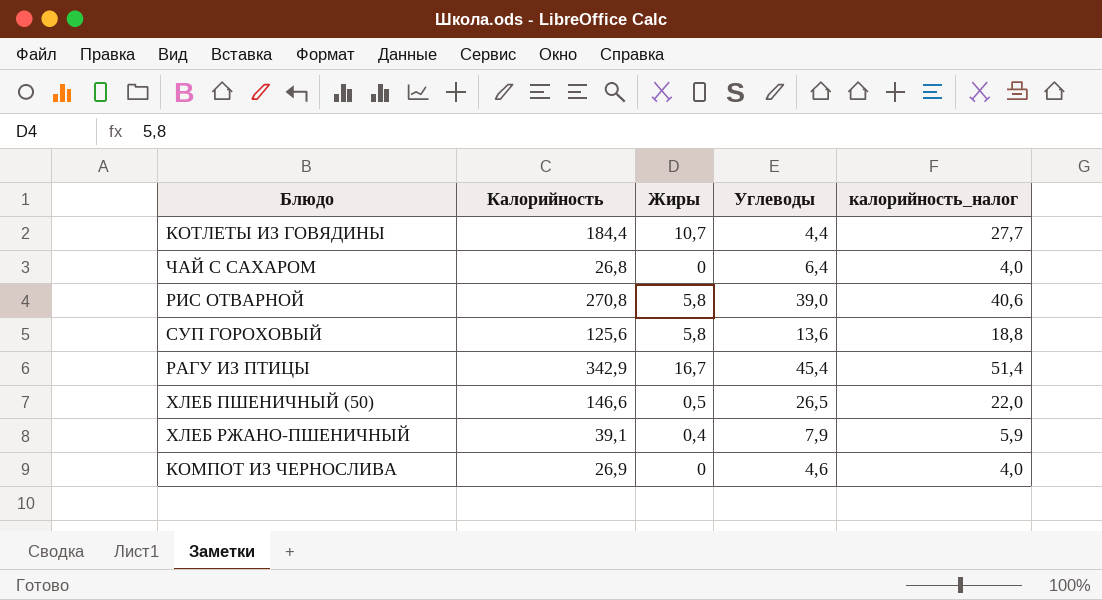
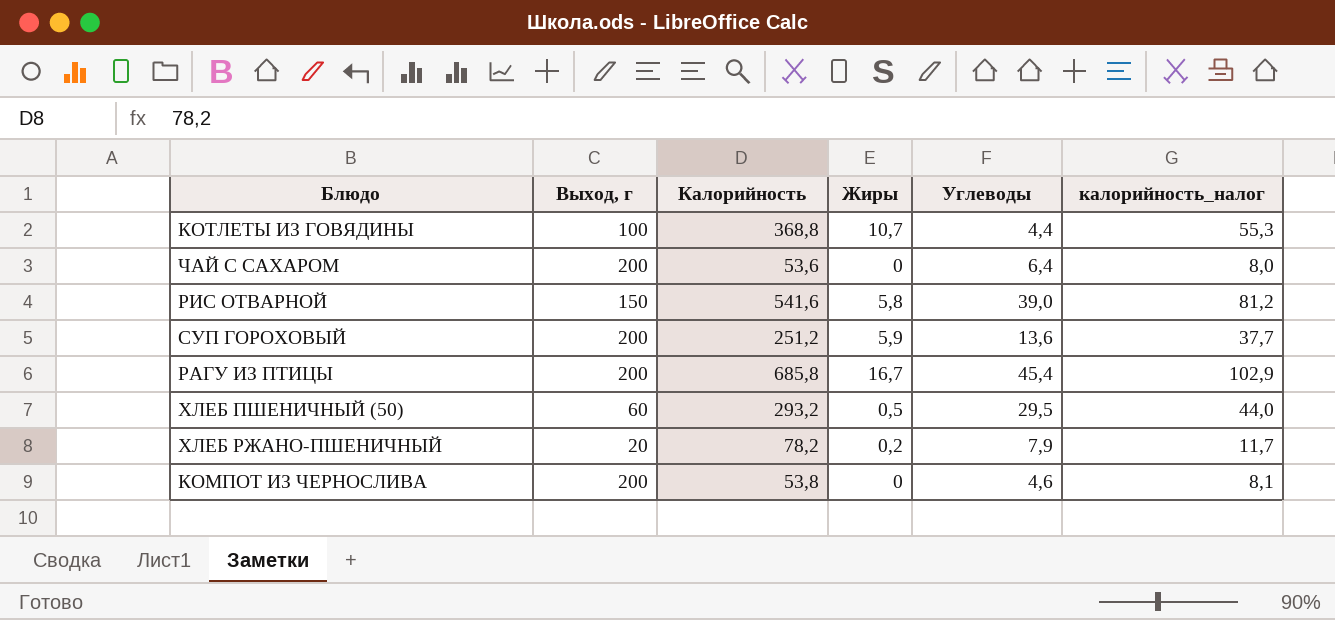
column Выход, г | position: none -> 2
КОТЛЕТЫ ИЗ ГОВЯДИНЫ | Калорийность: 184,4 -> 368,8
КОТЛЕТЫ ИЗ ГОВЯДИНЫ | калорийность_налог: 27,7 -> 55,3
ЧАЙ С САХАРОМ | Калорийность: 26,8 -> 53,6
ЧАЙ С САХАРОМ | калорийность_налог: 4,0 -> 8,0
РИС ОТВАРНОЙ | Калорийность: 270,8 -> 541,6
РИС ОТВАРНОЙ | калорийность_налог: 40,6 -> 81,2
СУП ГОРОХОВЫЙ | Калорийность: 125,6 -> 251,2
СУП ГОРОХОВЫЙ | Жиры: 5,8 -> 5,9
СУП ГОРОХОВЫЙ | калорийность_налог: 18,8 -> 37,7
РАГУ ИЗ ПТИЦЫ | Калорийность: 342,9 -> 685,8
РАГУ ИЗ ПТИЦЫ | калорийность_налог: 51,4 -> 102,9
ХЛЕБ ПШЕНИЧНЫЙ (50) | Калорийность: 146,6 -> 293,2
ХЛЕБ ПШЕНИЧНЫЙ (50) | Углеводы: 26,5 -> 29,5
ХЛЕБ ПШЕНИЧНЫЙ (50) | калорийность_налог: 22,0 -> 44,0
ХЛЕБ РЖАНО-ПШЕНИЧНЫЙ | Калорийность: 39,1 -> 78,2
ХЛЕБ РЖАНО-ПШЕНИЧНЫЙ | Жиры: 0,4 -> 0,2
ХЛЕБ РЖАНО-ПШЕНИЧНЫЙ | калорийность_налог: 5,9 -> 11,7
КОМПОТ ИЗ ЧЕРНОСЛИВА | Калорийность: 26,9 -> 53,8
КОМПОТ ИЗ ЧЕРНОСЛИВА | калорийность_налог: 4,0 -> 8,1

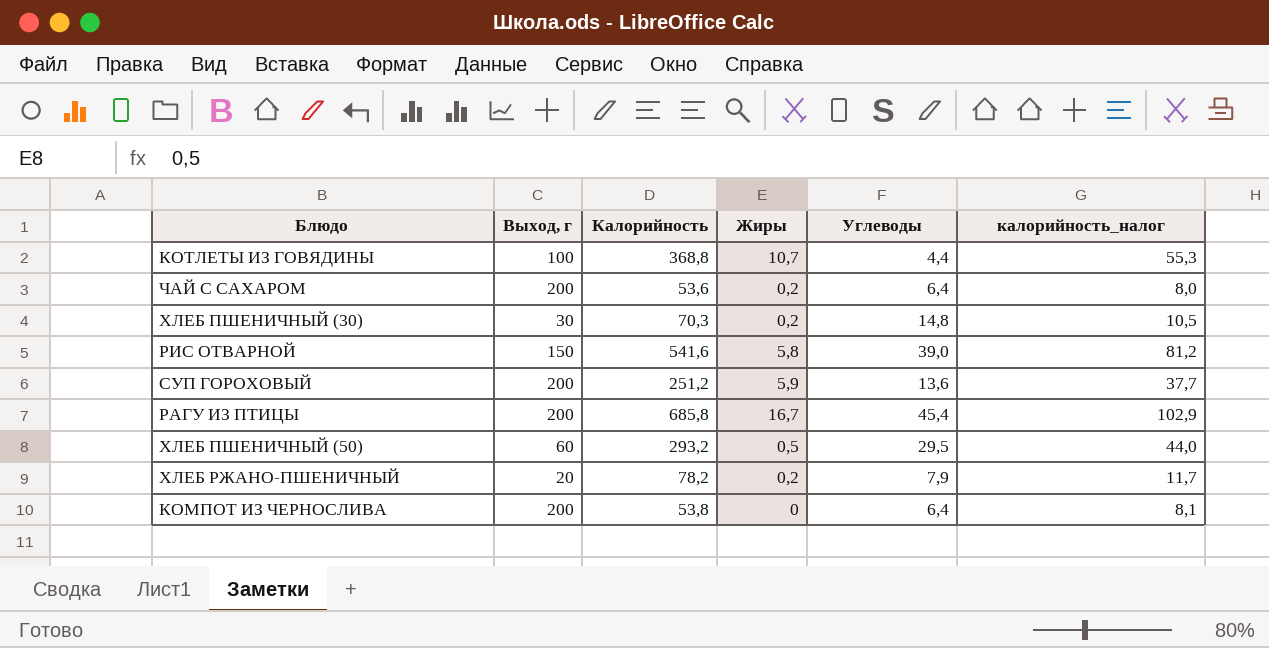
ЧАЙ С САХАРОМ | Жиры: 0 -> 0,2
row ХЛЕБ ПШЕНИЧНЫЙ (30): none -> 30 | 70,3 | 0,2 | 14,8 | 10,5
КОМПОТ ИЗ ЧЕРНОСЛИВА | Углеводы: 4,6 -> 6,4

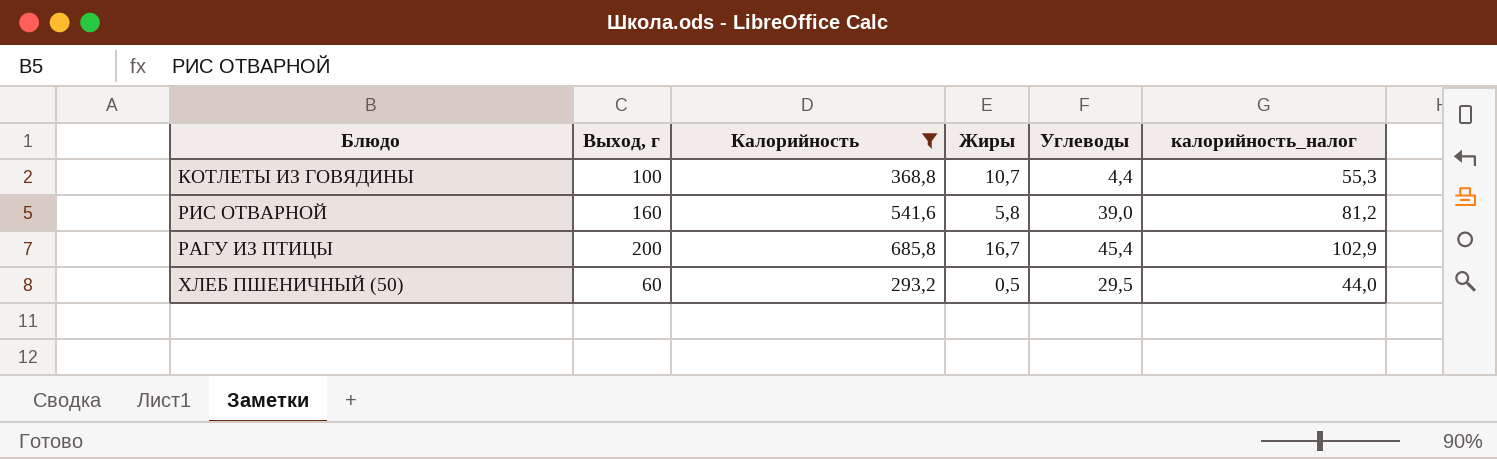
filter: none -> Калорийность >= 293,2
РИС ОТВАРНОЙ | Выход, г: 150 -> 160

